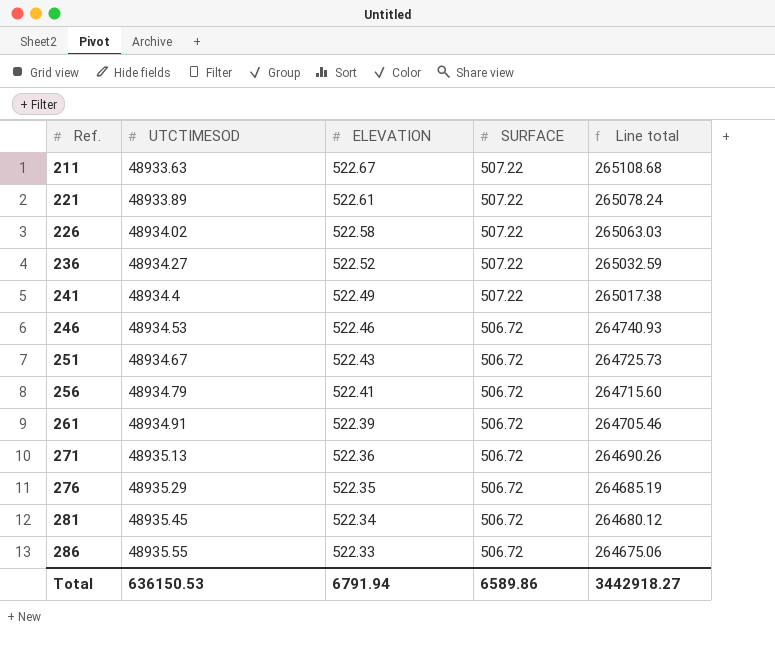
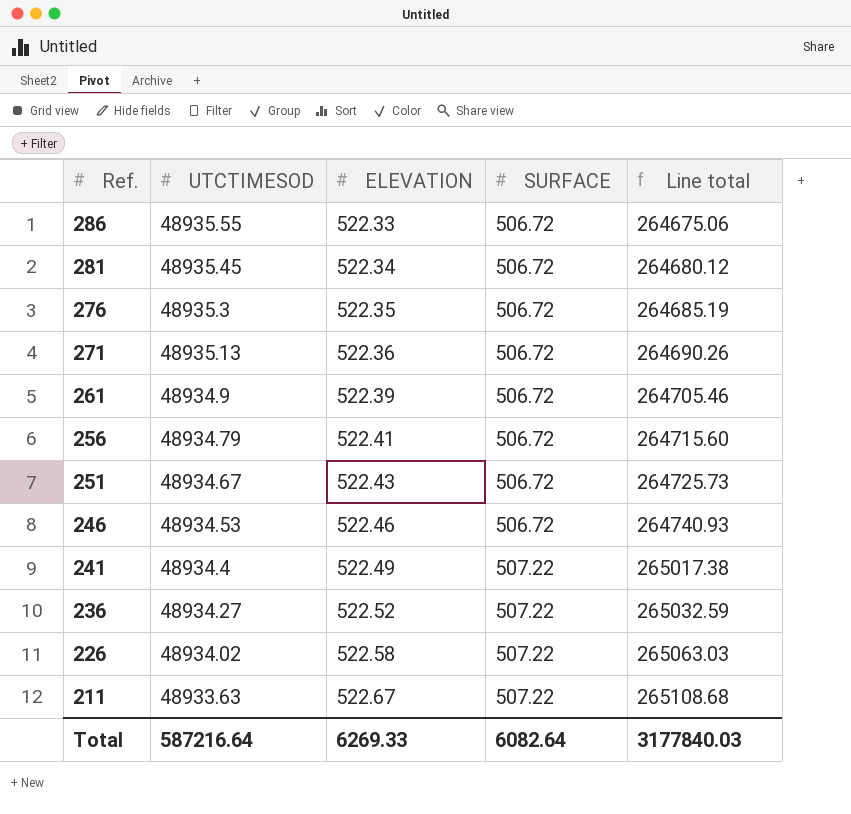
row order: Ref. ascending -> Ref. descending
row 221: 48933.89 | 522.61 | 507.22 | 265078.24 -> none
276 | UTCTIMESOD: 48935.29 -> 48935.3
261 | UTCTIMESOD: 48934.91 -> 48934.9
Total | UTCTIMESOD: 636150.53 -> 587216.64
Total | ELEVATION: 6791.94 -> 6269.33
Total | SURFACE: 6589.86 -> 6082.64
Total | Line total: 3442918.27 -> 3177840.03

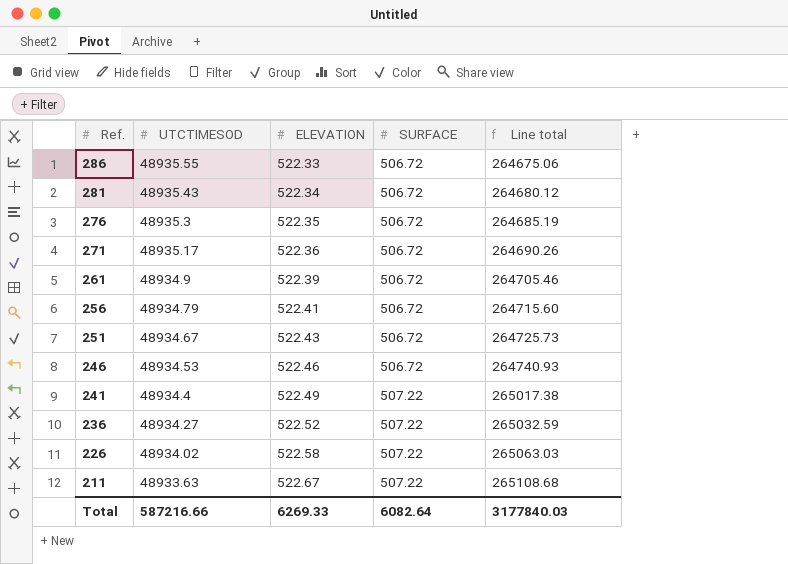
281 | UTCTIMESOD: 48935.45 -> 48935.43
271 | UTCTIMESOD: 48935.13 -> 48935.17
Total | UTCTIMESOD: 587216.64 -> 587216.66

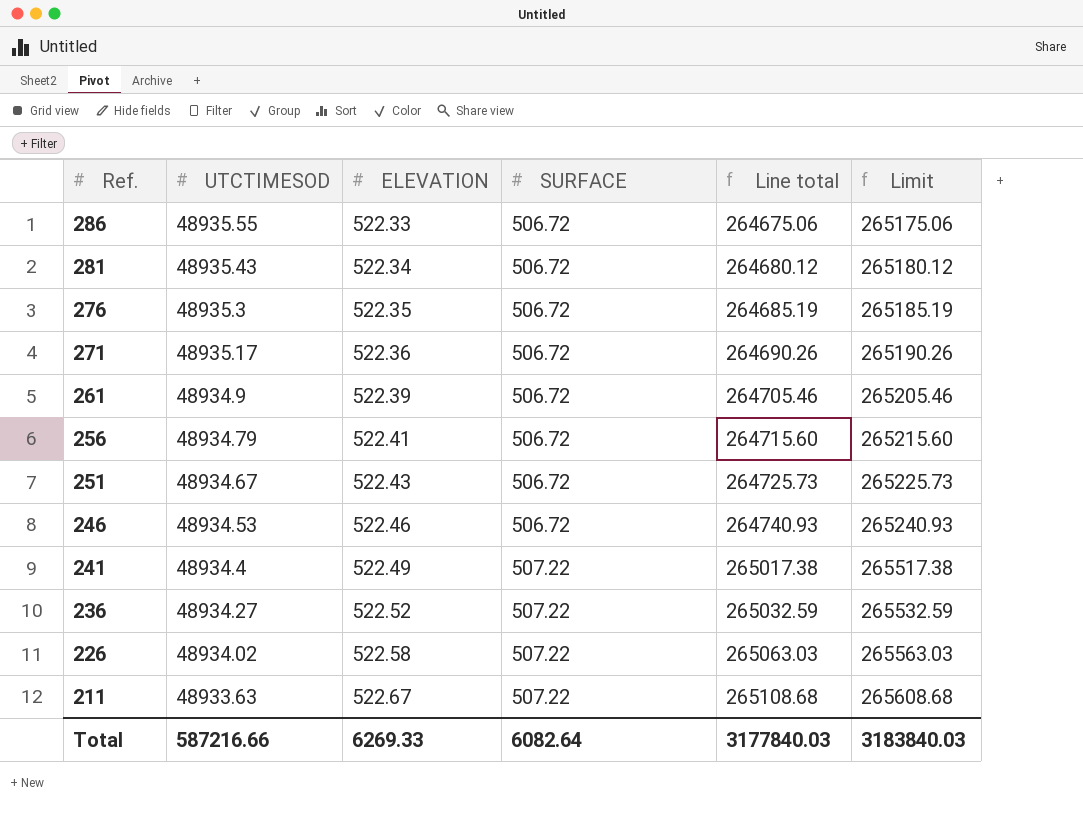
column Limit | formula: none -> [Line total] + 500

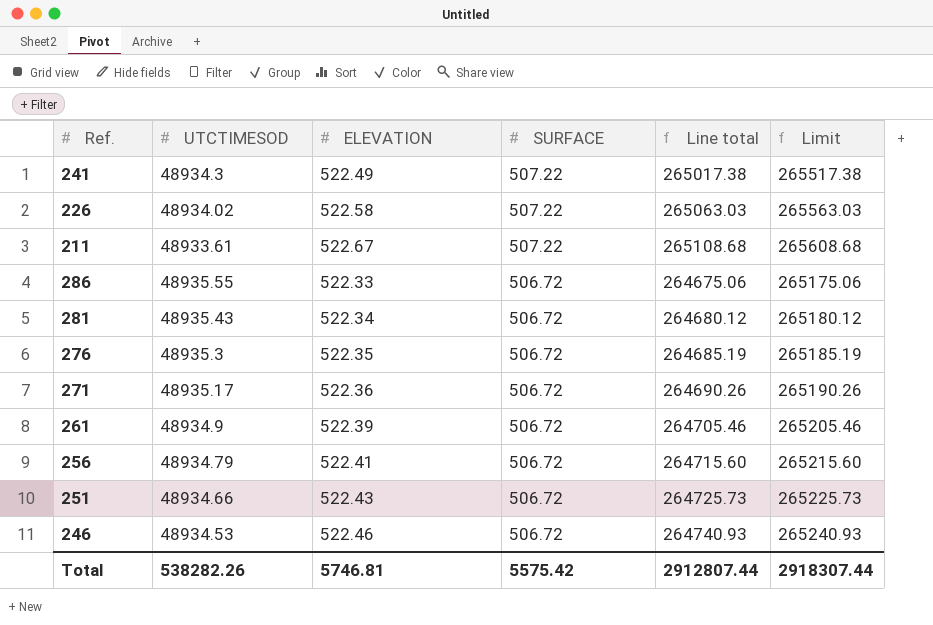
row order: Ref. descending -> SURFACE descending
row 236: 48934.27 | 522.52 | 507.22 | 265032.59 | 265532.59 -> none
241 | UTCTIMESOD: 48934.4 -> 48934.3
211 | UTCTIMESOD: 48933.63 -> 48933.61
251 | UTCTIMESOD: 48934.67 -> 48934.66
Total | UTCTIMESOD: 587216.66 -> 538282.26
Total | ELEVATION: 6269.33 -> 5746.81
Total | SURFACE: 6082.64 -> 5575.42
Total | Line total: 3177840.03 -> 2912807.44
Total | Limit: 3183840.03 -> 2918307.44

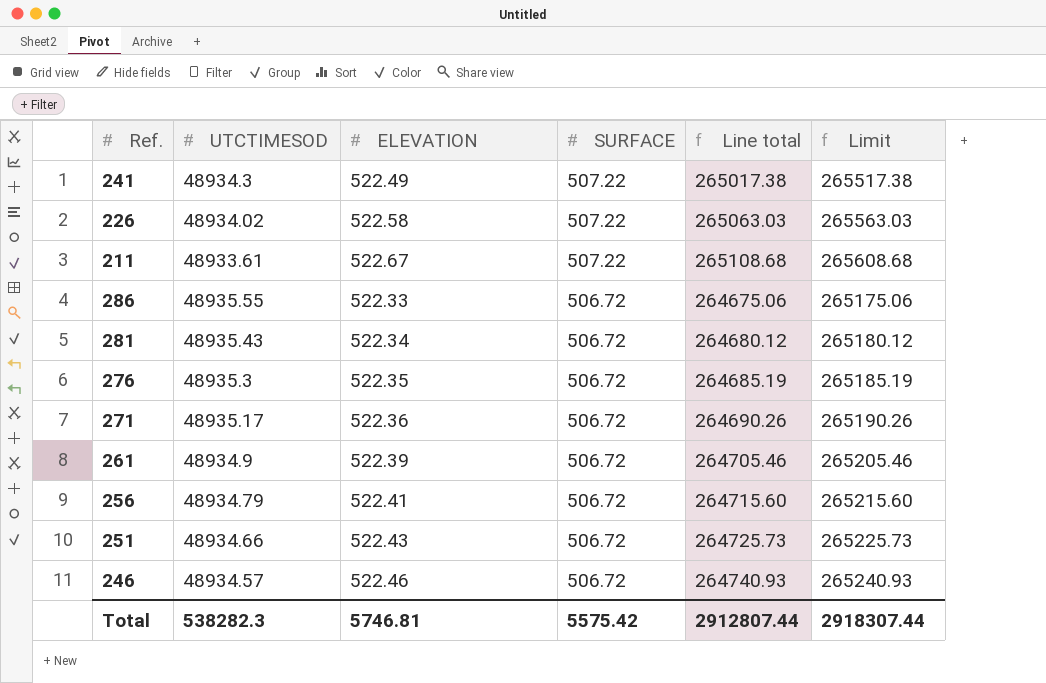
246 | UTCTIMESOD: 48934.53 -> 48934.57
Total | UTCTIMESOD: 538282.26 -> 538282.3

